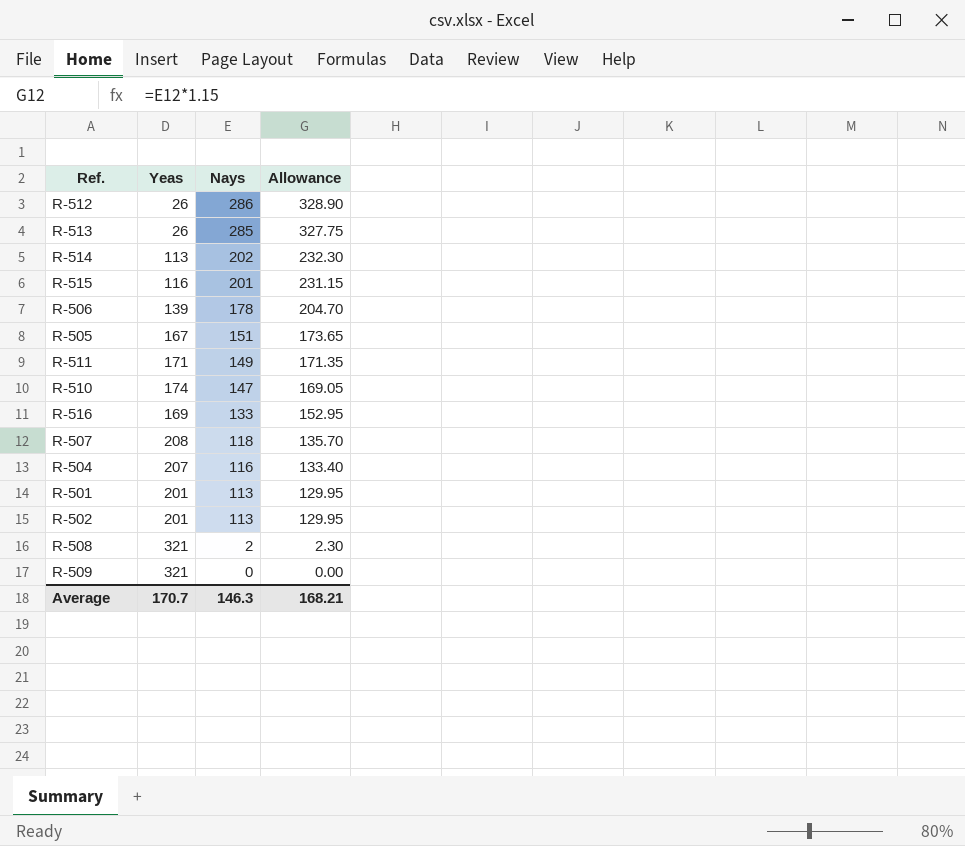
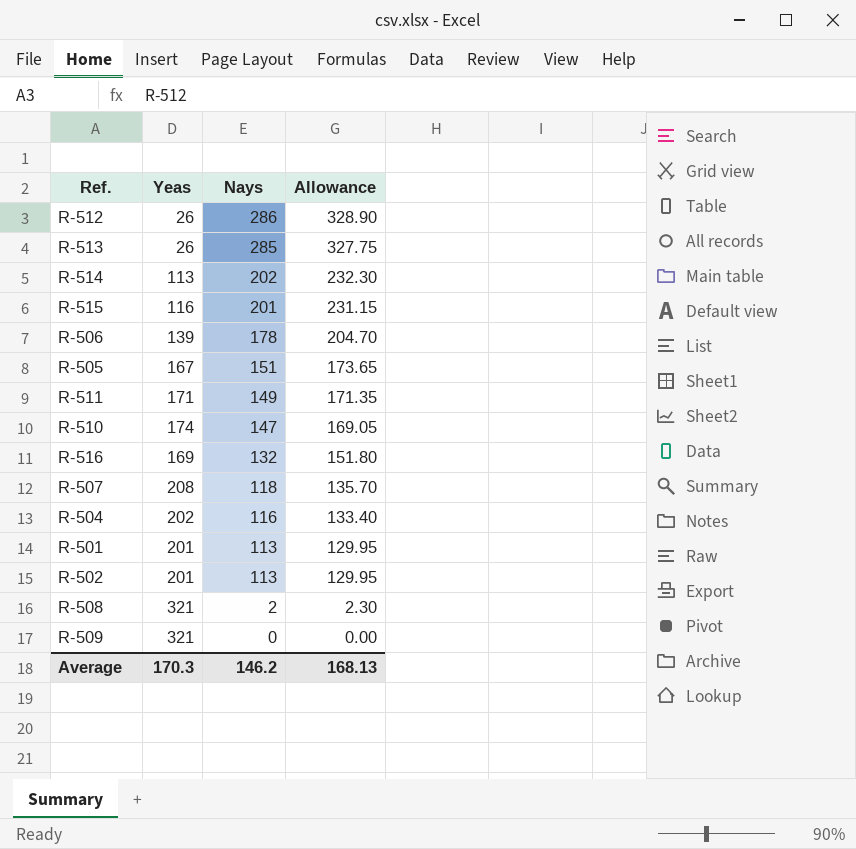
R-516 | Nays: 133 -> 132
R-516 | Allowance: 152.95 -> 151.80
R-504 | Yeas: 207 -> 202
Average | Yeas: 170.7 -> 170.3
Average | Nays: 146.3 -> 146.2
Average | Allowance: 168.21 -> 168.13

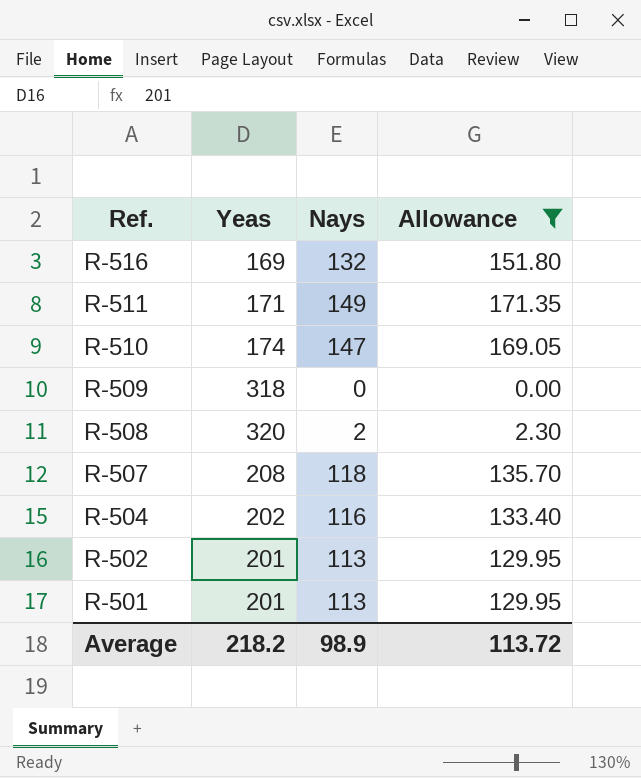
filter: none -> Allowance <= 171.35
row order: Nays descending -> Ref. descending
R-509 | Yeas: 321 -> 318
R-508 | Yeas: 321 -> 320
Average | Yeas: 170.3 -> 218.2
Average | Nays: 146.2 -> 98.9
Average | Allowance: 168.13 -> 113.72

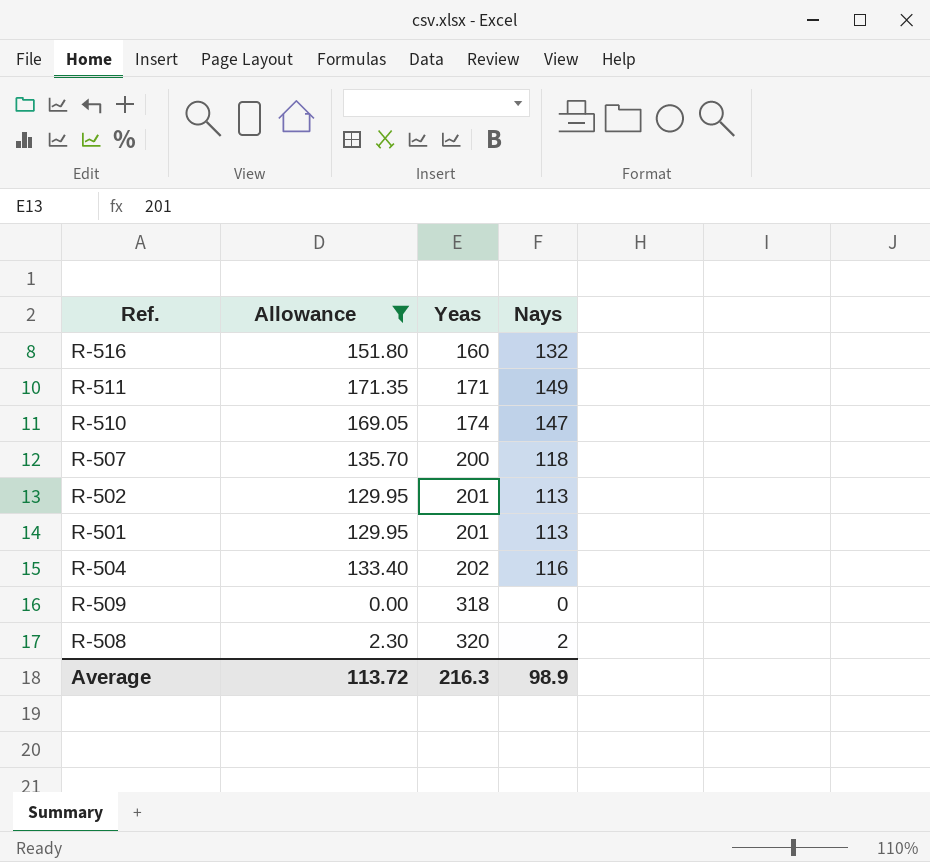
row order: Ref. descending -> Yeas ascending
column Allowance | position: 4 -> 2
R-516 | Yeas: 169 -> 160
R-507 | Yeas: 208 -> 200
Average | Yeas: 218.2 -> 216.3

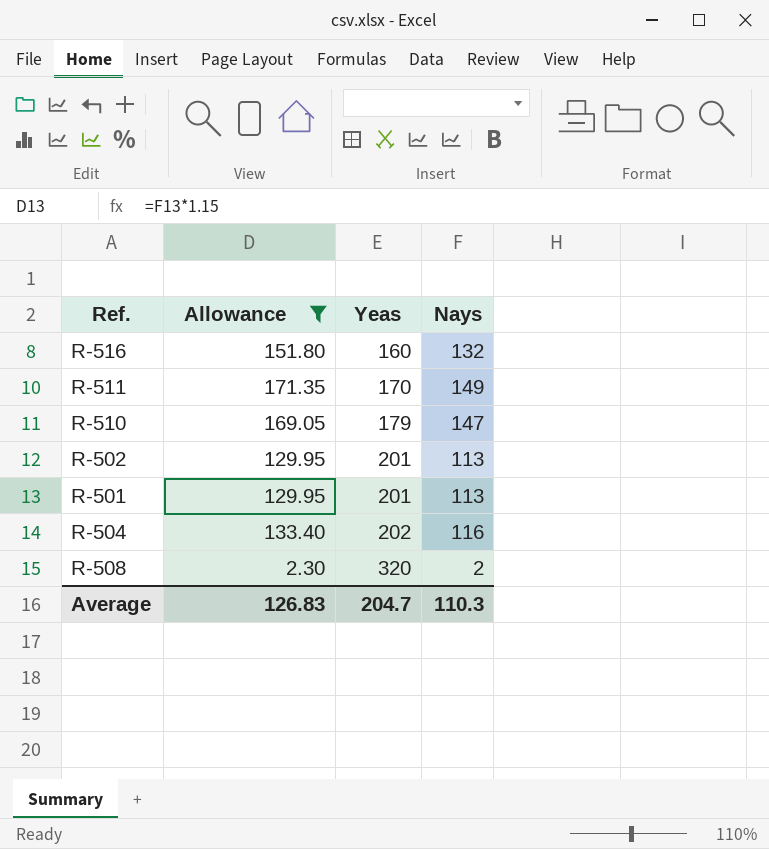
row R-507: 135.70 | 200 | 118 -> none
row R-509: 0.00 | 318 | 0 -> none
R-511 | Yeas: 171 -> 170
R-510 | Yeas: 174 -> 179
Average | Allowance: 113.72 -> 126.83
Average | Yeas: 216.3 -> 204.7
Average | Nays: 98.9 -> 110.3

